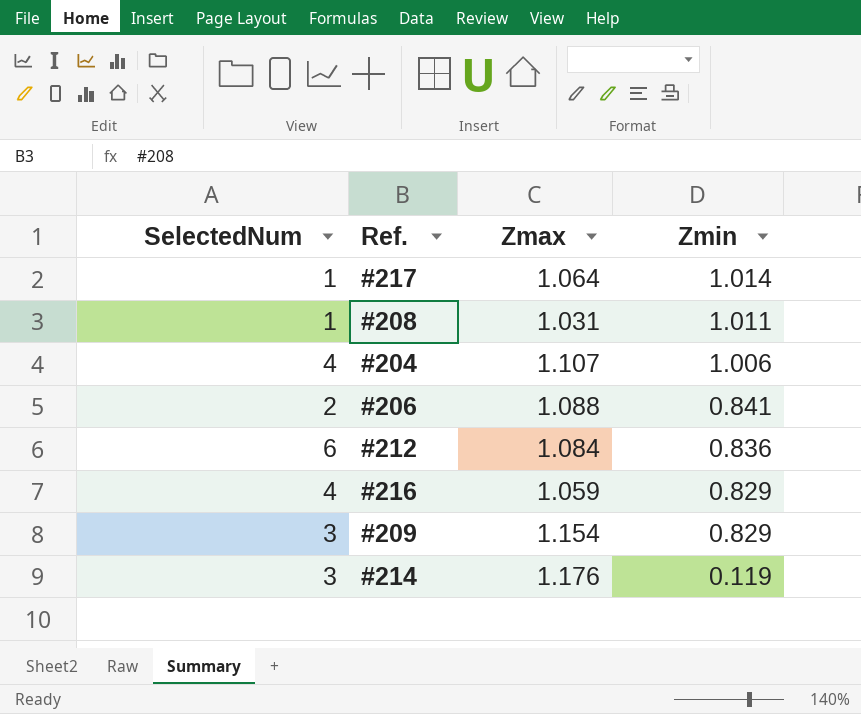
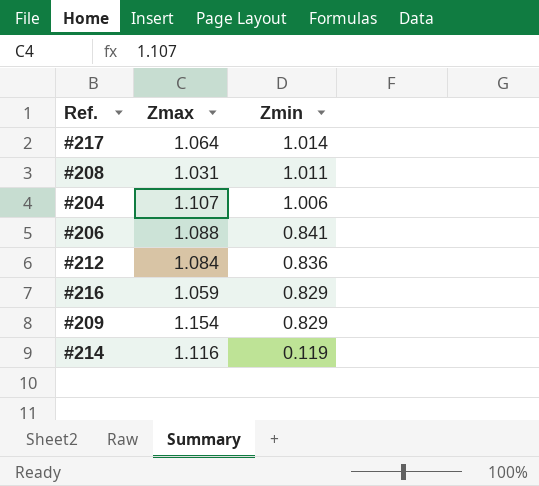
column SelectedNum | position: 1 -> none
#214 | Zmax: 1.176 -> 1.116

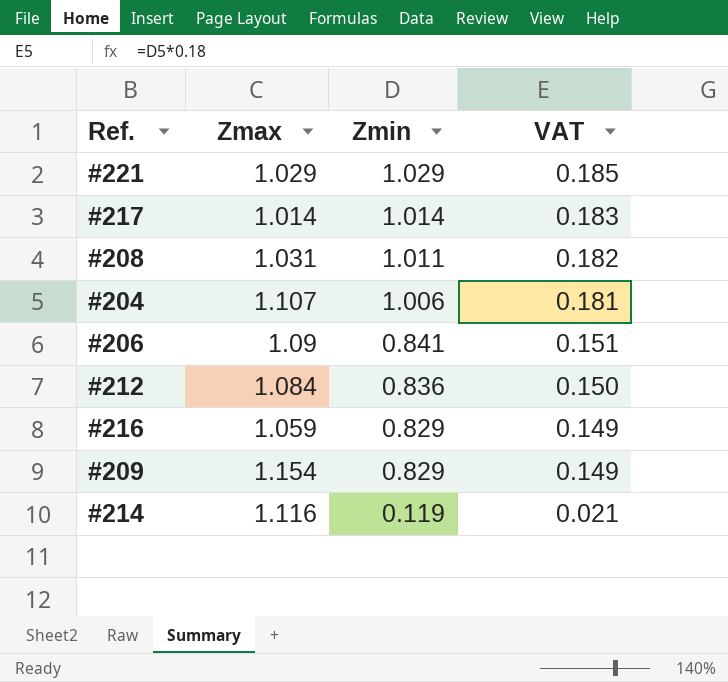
column VAT | formula: none -> [Zmin] * 0.18
row #221: none -> 1.029 | 1.029 | 0.185
#217 | Zmax: 1.064 -> 1.014
#206 | Zmax: 1.088 -> 1.09

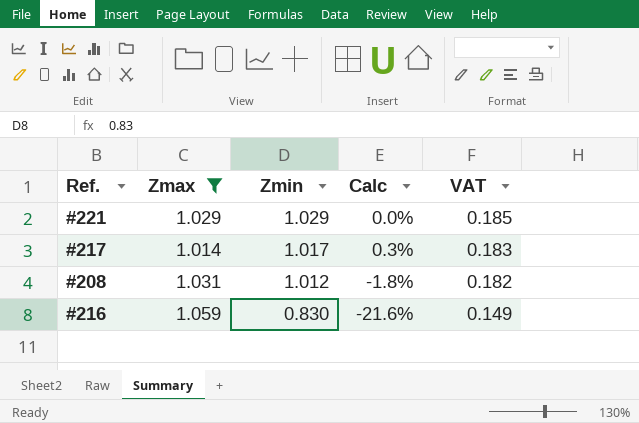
filter: none -> Zmax <= 1.059
column Calc | formula: none -> ([Zmin] - [Zmax]) / [Zmax]
#217 | Zmin: 1.014 -> 1.017
#208 | Zmin: 1.011 -> 1.012
#216 | Zmin: 0.829 -> 0.830

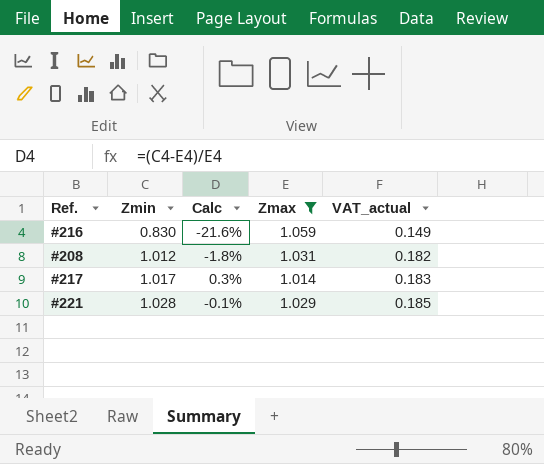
row order: Zmin descending -> Zmin ascending
column Zmax | position: 2 -> 4
column name: VAT -> VAT_actual
#221 | Zmin: 1.029 -> 1.028
#221 | Calc: 0.0% -> -0.1%

